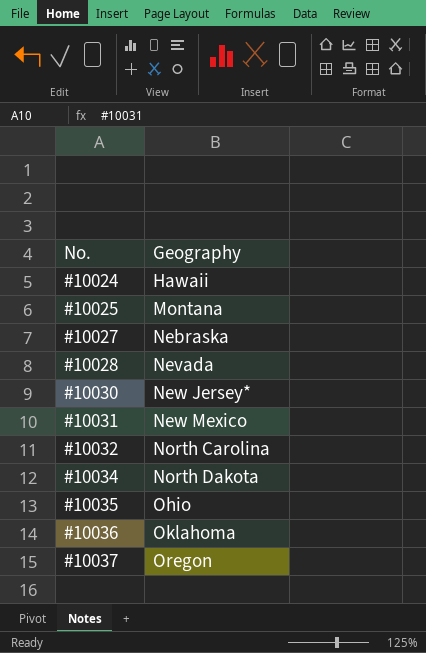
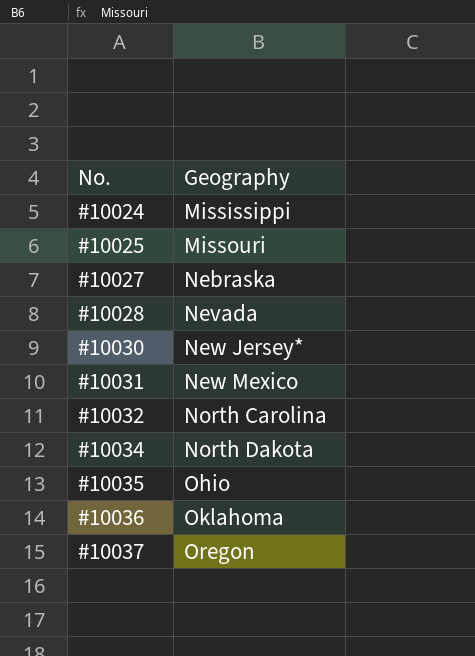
#10024 | Geography: Hawaii -> Mississippi
#10025 | Geography: Montana -> Missouri

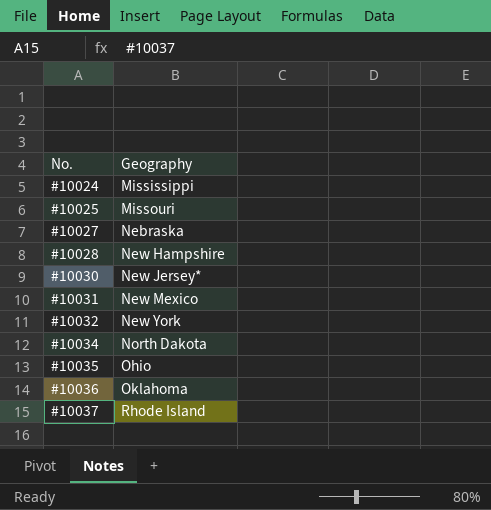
#10028 | Geography: Nevada -> New Hampshire
#10032 | Geography: North Carolina -> New York
#10037 | Geography: Oregon -> Rhode Island

